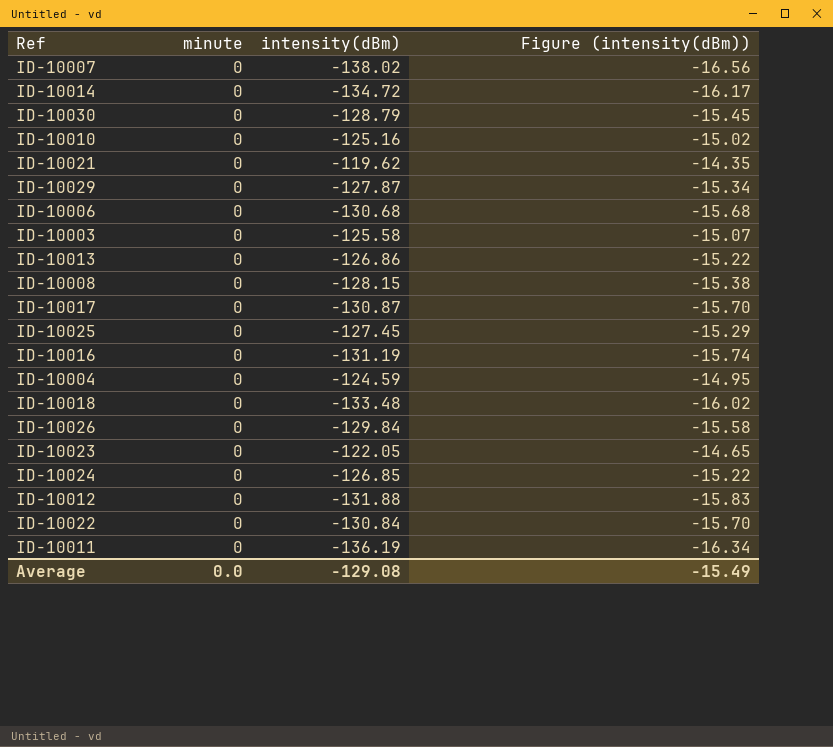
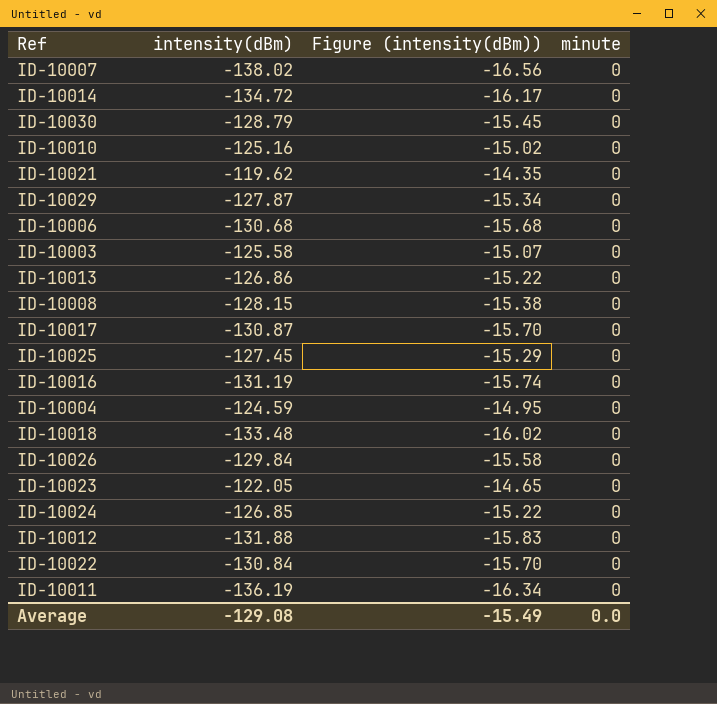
column minute | position: 2 -> 4

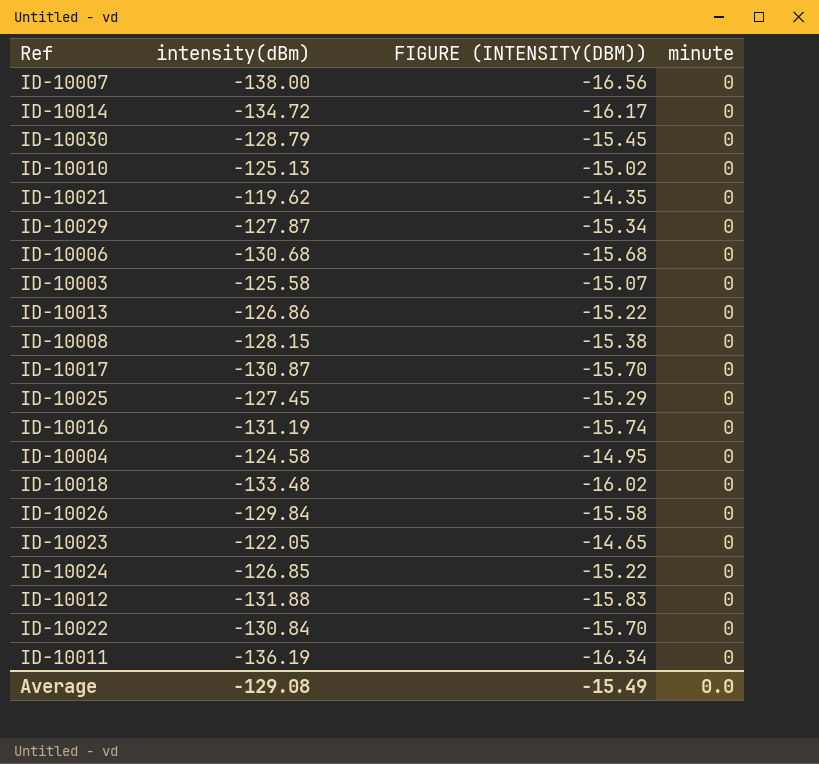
column name: Figure (intensity(dBm)) -> FIGURE (INTENSITY(DBM))
ID-10007 | intensity(dBm): -138.02 -> -138.00
ID-10010 | intensity(dBm): -125.16 -> -125.13
ID-10004 | intensity(dBm): -124.59 -> -124.58

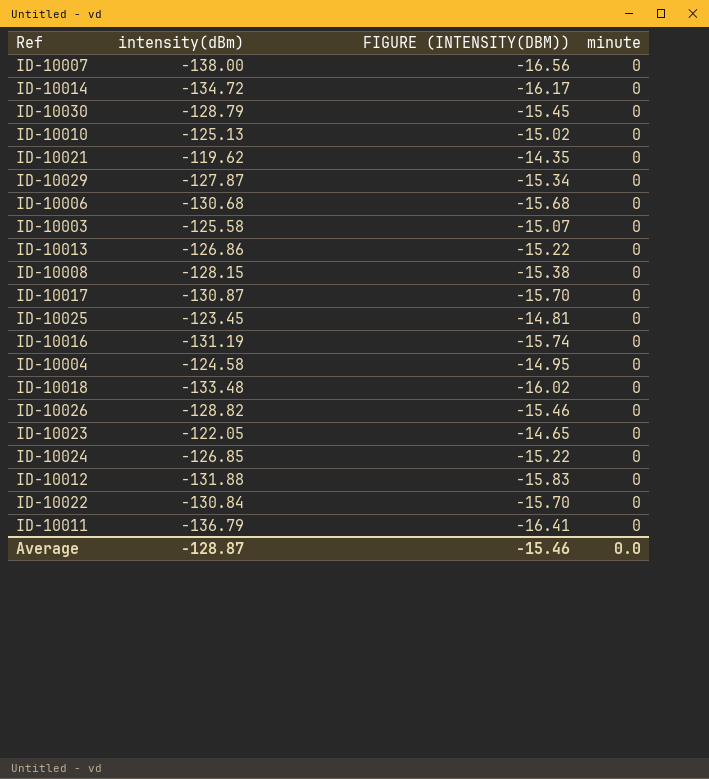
ID-10025 | intensity(dBm): -127.45 -> -123.45
ID-10025 | FIGURE (INTENSITY(DBM)): -15.29 -> -14.81
ID-10026 | intensity(dBm): -129.84 -> -128.82
ID-10026 | FIGURE (INTENSITY(DBM)): -15.58 -> -15.46
ID-10011 | intensity(dBm): -136.19 -> -136.79
ID-10011 | FIGURE (INTENSITY(DBM)): -16.34 -> -16.41
Average | intensity(dBm): -129.08 -> -128.87
Average | FIGURE (INTENSITY(DBM)): -15.49 -> -15.46

